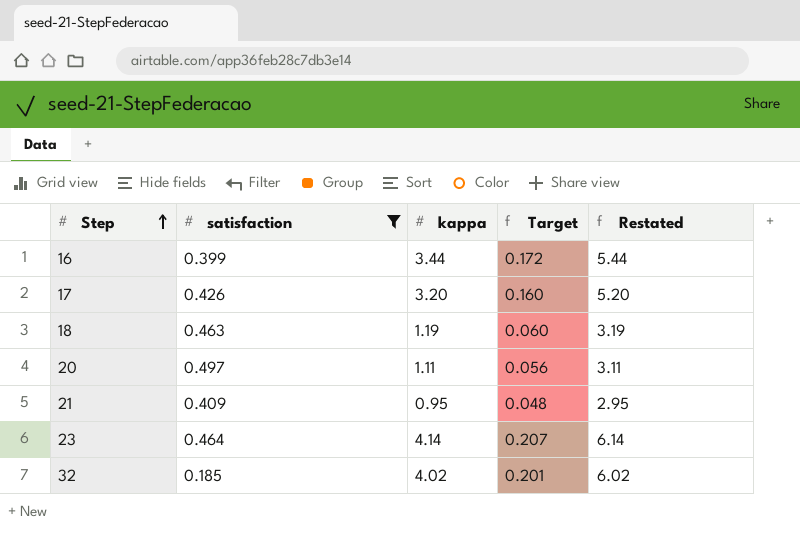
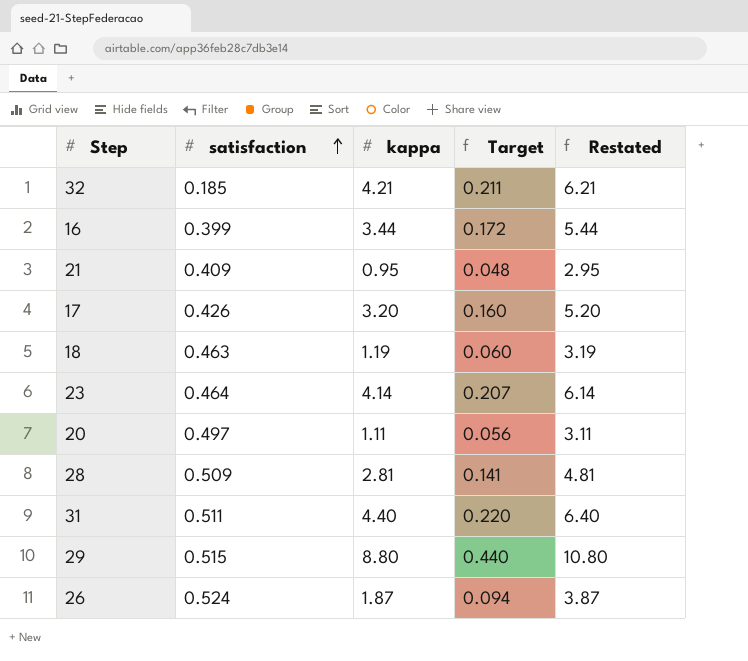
filter: satisfaction <= 0.497 -> none
row order: Step ascending -> satisfaction ascending
32 | kappa: 4.02 -> 4.21
32 | Target: 0.201 -> 0.211
32 | Restated: 6.02 -> 6.21

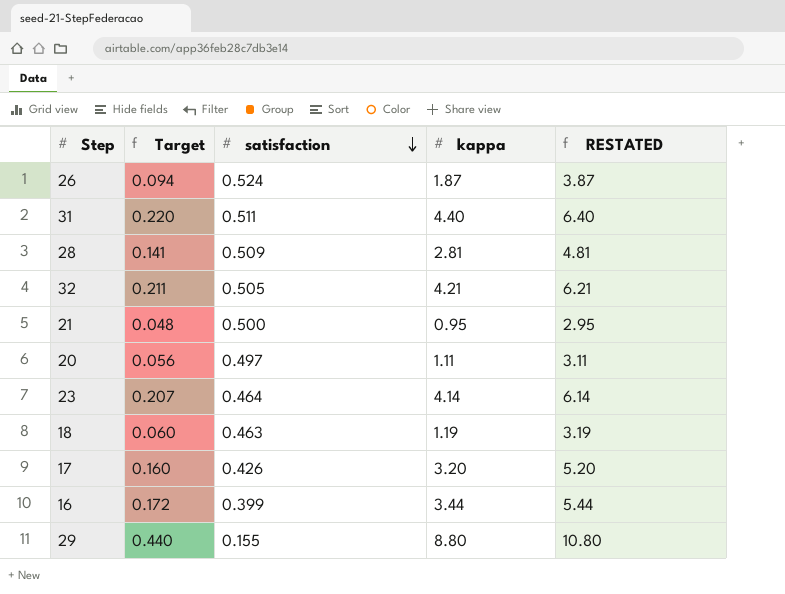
row order: satisfaction ascending -> satisfaction descending
column Target | position: 4 -> 2
column name: Restated -> RESTATED
32 | satisfaction: 0.185 -> 0.505
21 | satisfaction: 0.409 -> 0.500
29 | satisfaction: 0.515 -> 0.155

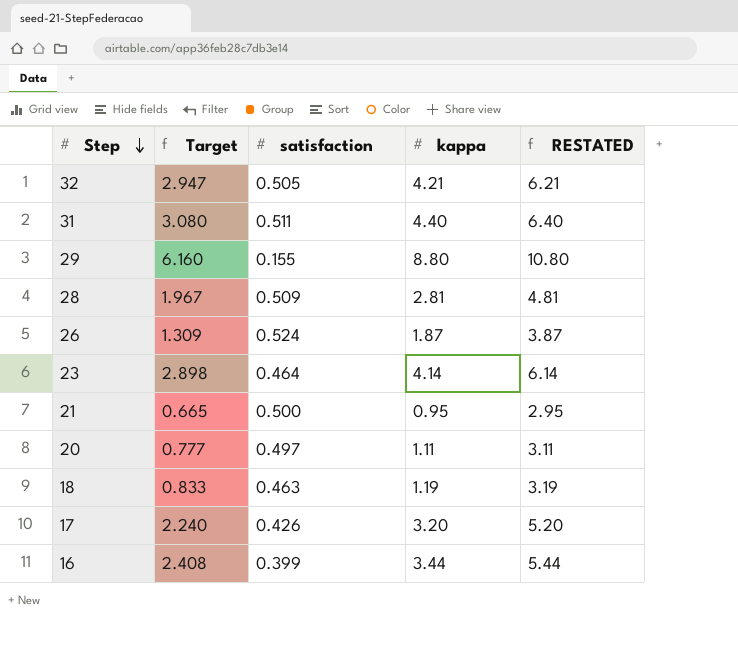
row order: satisfaction descending -> Step descending
column Target | formula: [kappa] * 0.05 -> [kappa] * 0.7

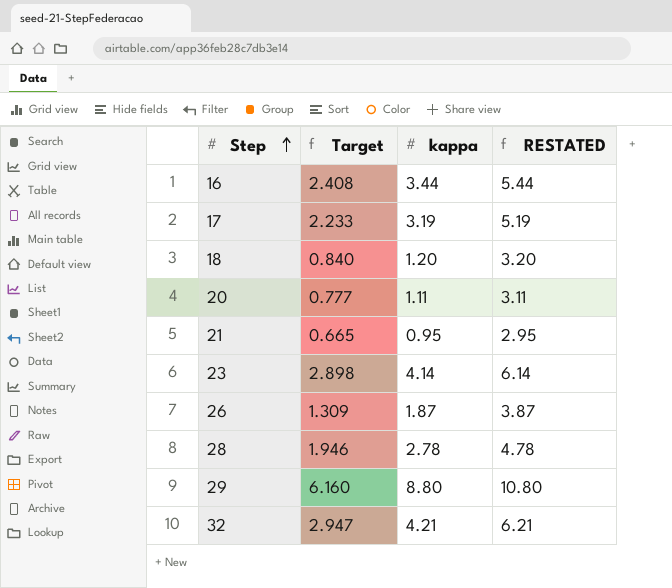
row order: Step descending -> Step ascending
column satisfaction | position: 3 -> none
row 31: 3.080 | 0.511 | 4.40 | 6.40 -> none
17 | Target: 2.240 -> 2.233
17 | kappa: 3.20 -> 3.19
17 | RESTATED: 5.20 -> 5.19
18 | Target: 0.833 -> 0.840
18 | kappa: 1.19 -> 1.20
18 | RESTATED: 3.19 -> 3.20
28 | Target: 1.967 -> 1.946
28 | kappa: 2.81 -> 2.78
28 | RESTATED: 4.81 -> 4.78

